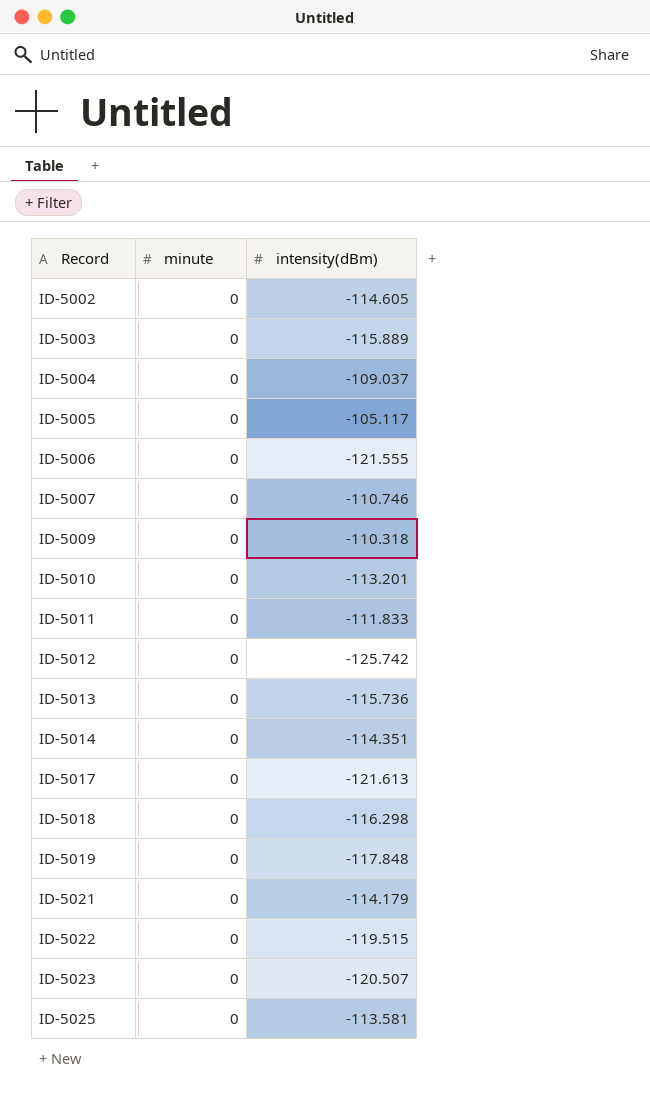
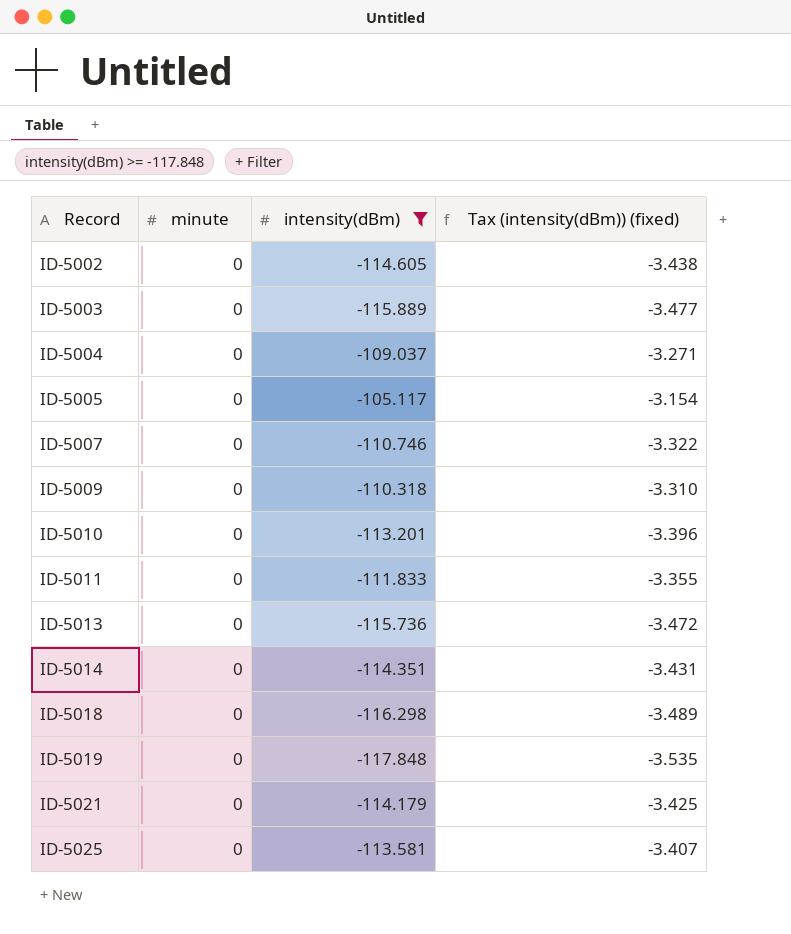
filter: none -> intensity(dBm) >= -117.848
column Tax (intensity(dBm)) (fixed) | formula: none -> [intensity(dBm)] * 0.03

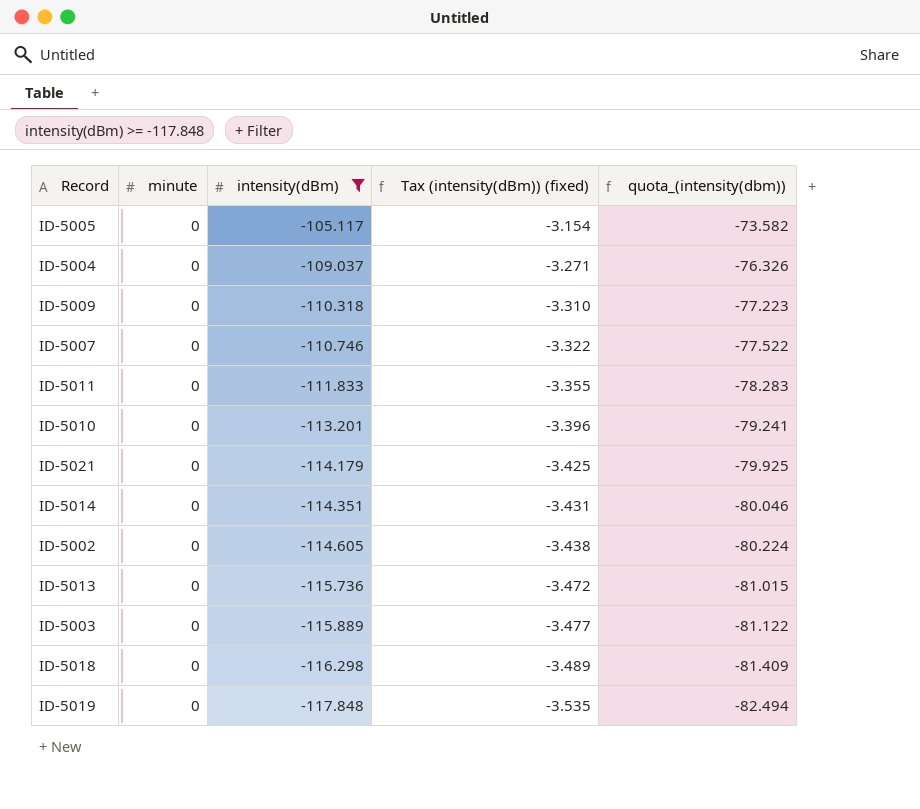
row order: Record ascending -> intensity(dBm) descending
column quota_(intensity(dbm)) | formula: none -> [intensity(dBm)] * 0.7
row ID-5025: 0 | -113.581 | -3.407 -> none

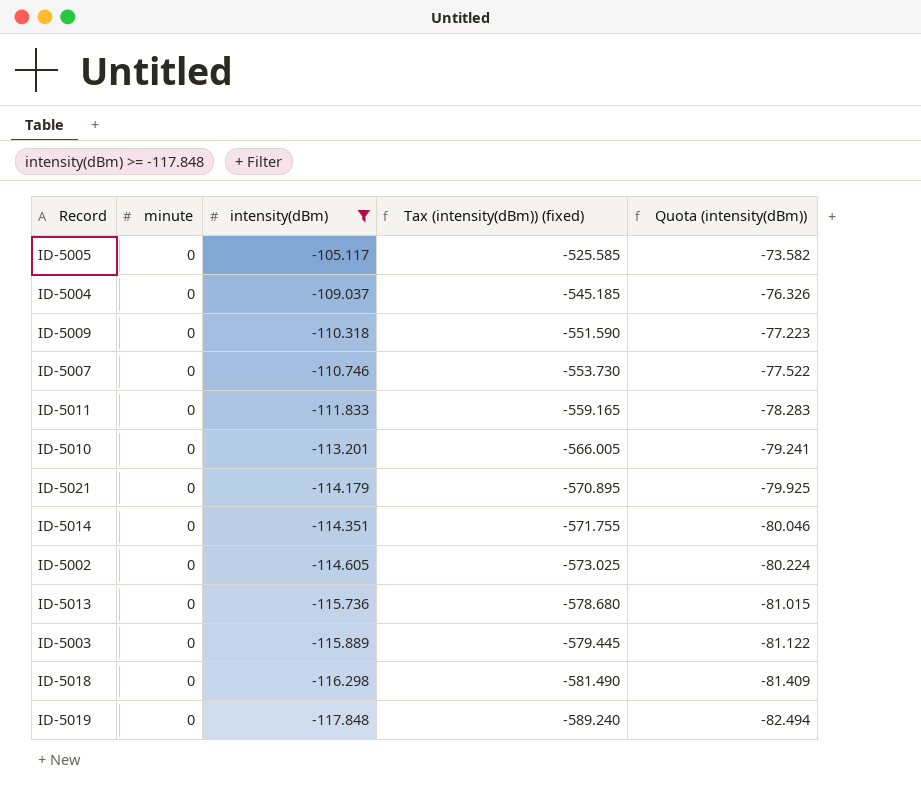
column Tax (intensity(dBm)) (fixed) | formula: [intensity(dBm)] * 0.03 -> [intensity(dBm)] * 5
column name: quota_(intensity(dbm)) -> Quota (intensity(dBm))

